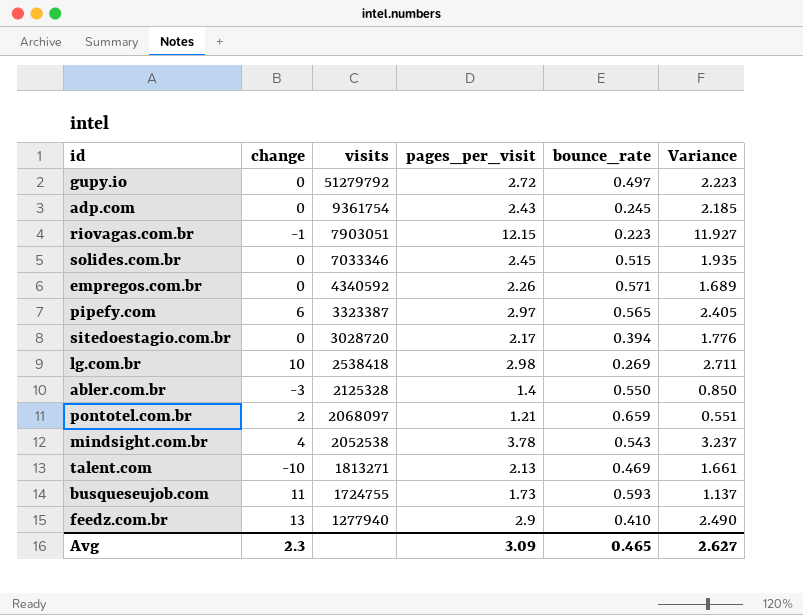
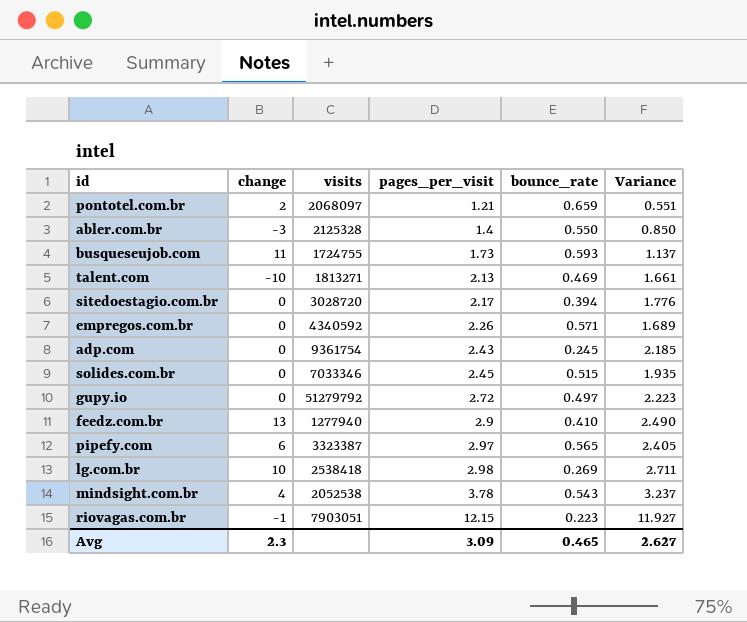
row order: visits descending -> pages_per_visit ascending

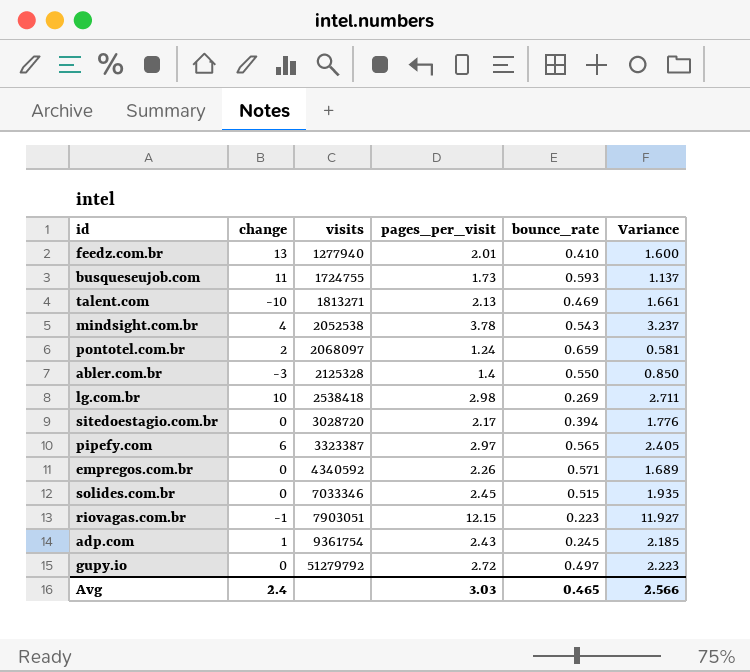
row order: pages_per_visit ascending -> visits ascending
feedz.com.br | pages_per_visit: 2.9 -> 2.01
feedz.com.br | Variance: 2.490 -> 1.600
pontotel.com.br | pages_per_visit: 1.21 -> 1.24
pontotel.com.br | Variance: 0.551 -> 0.581
adp.com | change: 0 -> 1
Avg | change: 2.3 -> 2.4
Avg | pages_per_visit: 3.09 -> 3.03
Avg | Variance: 2.627 -> 2.566

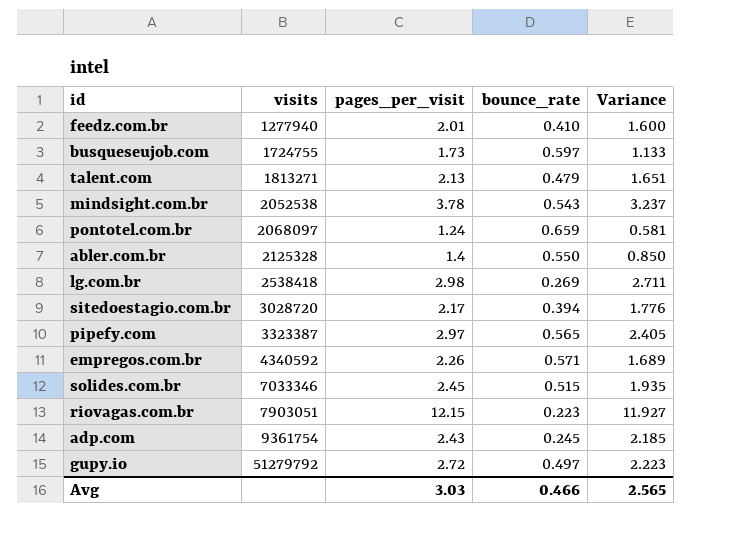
column change | position: 2 -> none
busqueseujob.com | bounce_rate: 0.593 -> 0.597
busqueseujob.com | Variance: 1.137 -> 1.133
talent.com | bounce_rate: 0.469 -> 0.479
talent.com | Variance: 1.661 -> 1.651
Avg | bounce_rate: 0.465 -> 0.466
Avg | Variance: 2.566 -> 2.565

